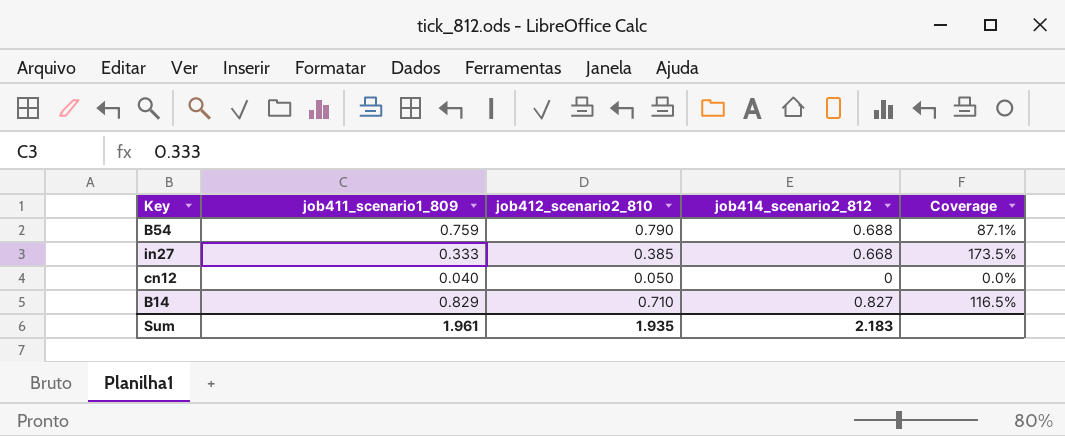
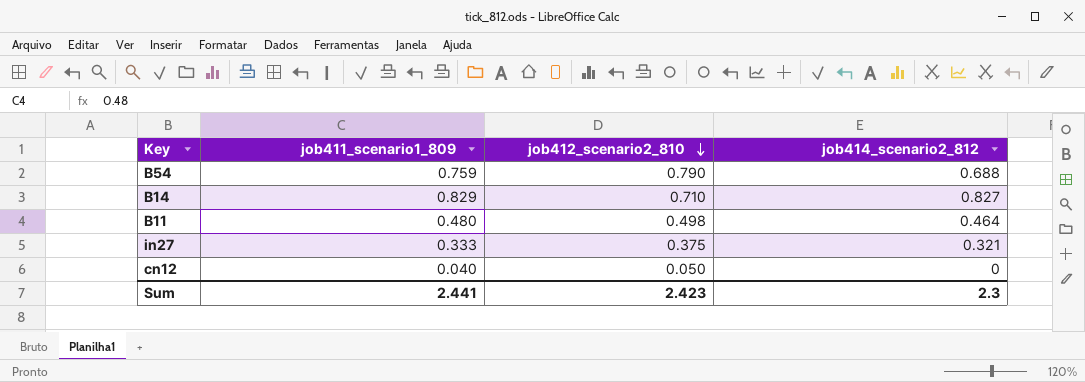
row order: none -> job412_scenario2_810 descending
column Coverage | formula: [job414_scenario2_812] / [job412_scenario2_810] -> none
row B11: none -> 0.480 | 0.498 | 0.464
in27 | job412_scenario2_810: 0.385 -> 0.375
in27 | job414_scenario2_812: 0.668 -> 0.321
Sum | job411_scenario1_809: 1.961 -> 2.441
Sum | job412_scenario2_810: 1.935 -> 2.423
Sum | job414_scenario2_812: 2.183 -> 2.3

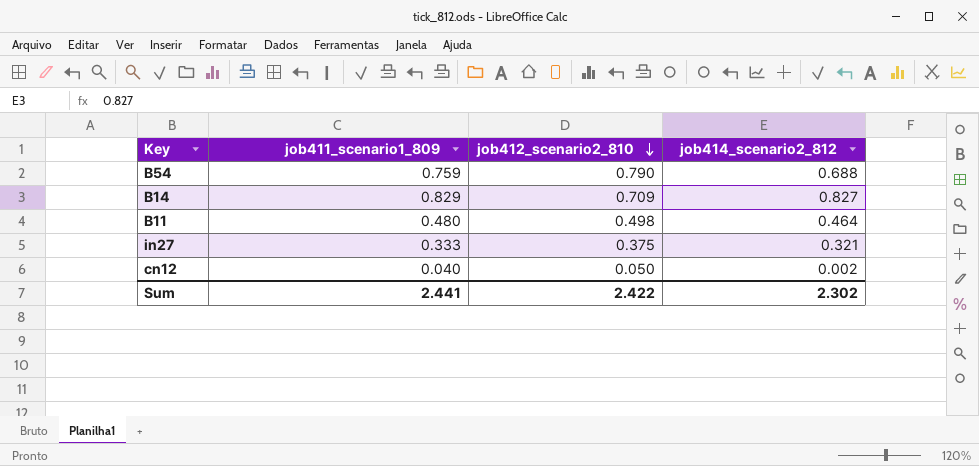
B14 | job412_scenario2_810: 0.710 -> 0.709
cn12 | job414_scenario2_812: 0 -> 0.002
Sum | job412_scenario2_810: 2.423 -> 2.422
Sum | job414_scenario2_812: 2.3 -> 2.302

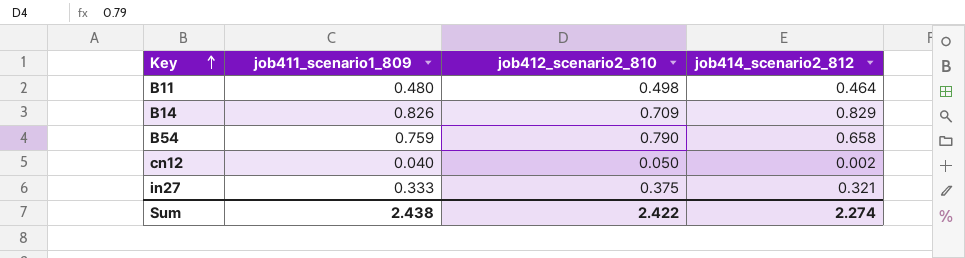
row order: job412_scenario2_810 descending -> Key ascending
B14 | job411_scenario1_809: 0.829 -> 0.826
B14 | job414_scenario2_812: 0.827 -> 0.829
B54 | job414_scenario2_812: 0.688 -> 0.658
Sum | job411_scenario1_809: 2.441 -> 2.438
Sum | job414_scenario2_812: 2.302 -> 2.274

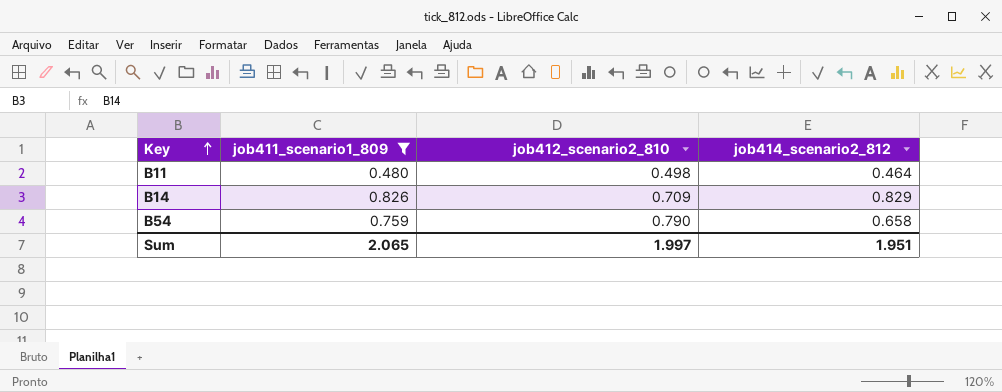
filter: none -> job411_scenario1_809 >= 0.480
Sum | job411_scenario1_809: 2.438 -> 2.065
Sum | job412_scenario2_810: 2.422 -> 1.997
Sum | job414_scenario2_812: 2.274 -> 1.951

